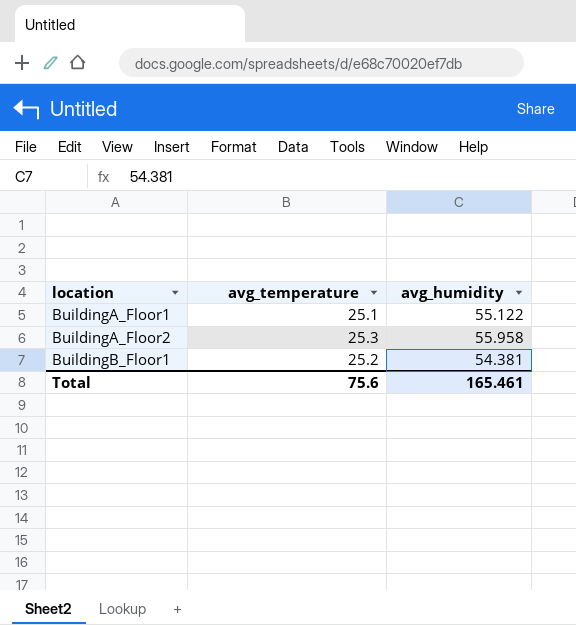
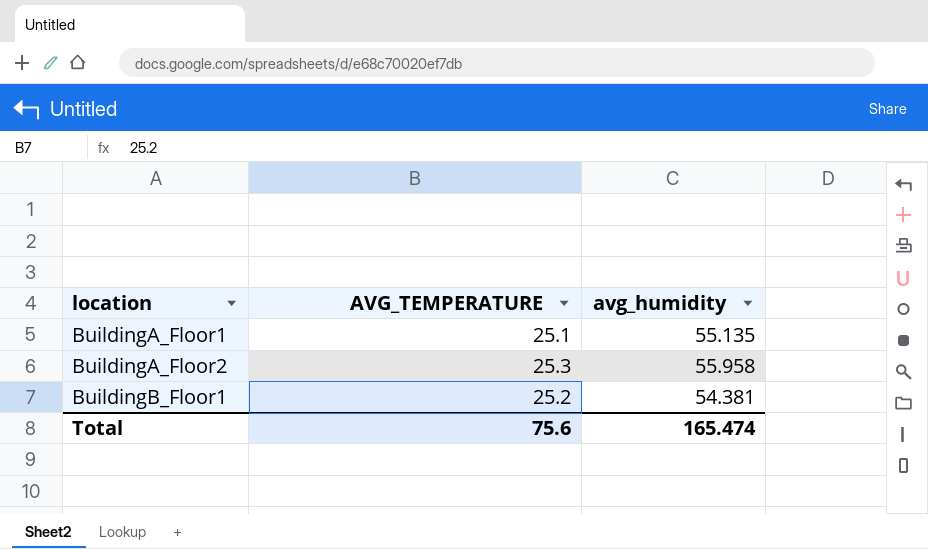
column name: avg_temperature -> AVG_TEMPERATURE
BuildingA_Floor1 | avg_humidity: 55.122 -> 55.135
Total | avg_humidity: 165.461 -> 165.474

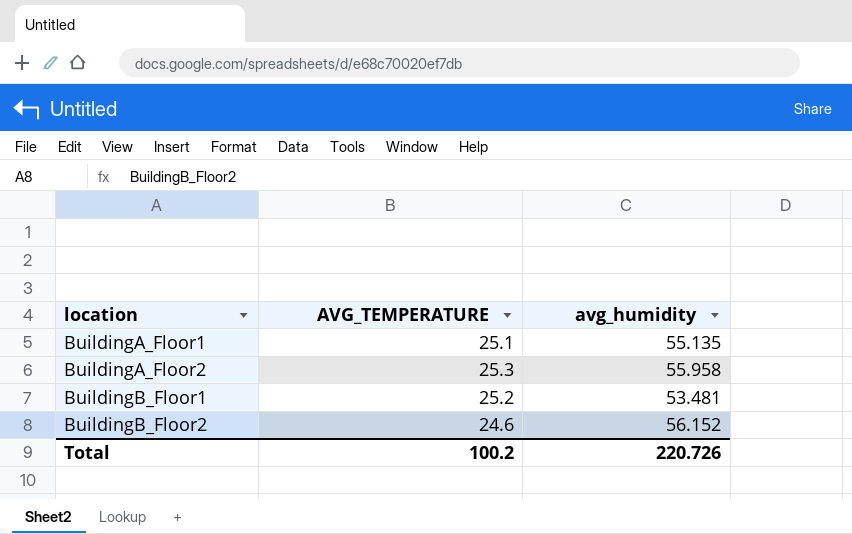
BuildingB_Floor1 | avg_humidity: 54.381 -> 53.481
row BuildingB_Floor2: none -> 24.6 | 56.152
Total | AVG_TEMPERATURE: 75.6 -> 100.2
Total | avg_humidity: 165.474 -> 220.726

